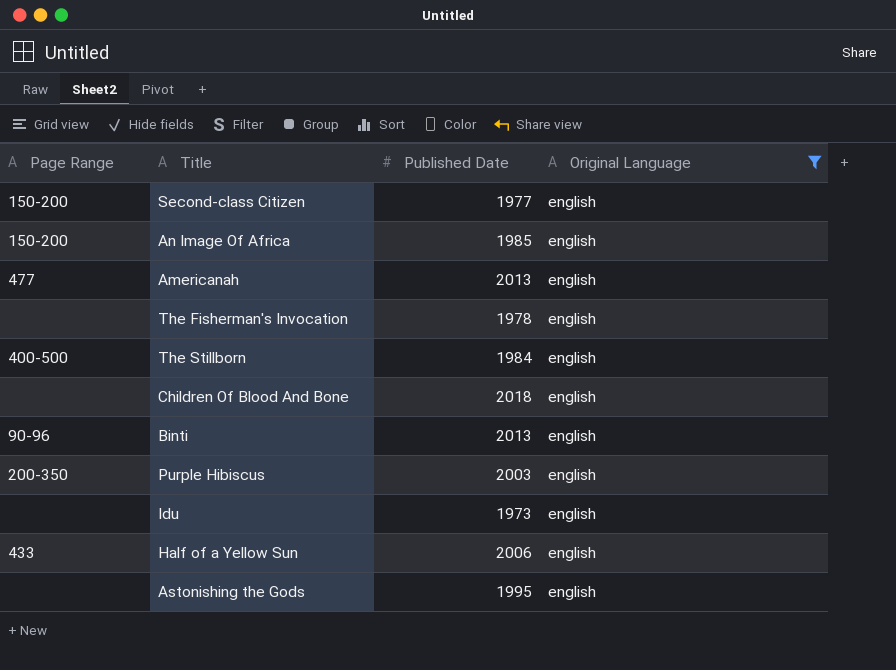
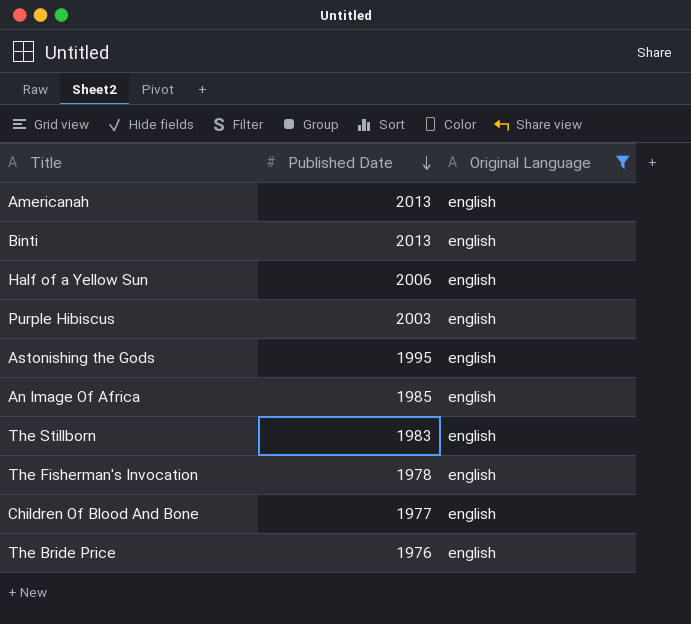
row order: none -> Published Date descending
column Page Range | position: 1 -> none
row Second-class Citizen: 150-200 | 1977 | english -> none
row Idu: none | 1973 | english -> none
The Stillborn | Published Date: 1984 -> 1983
Children Of Blood And Bone | Published Date: 2018 -> 1977
row The Bride Price: none -> 1976 | english

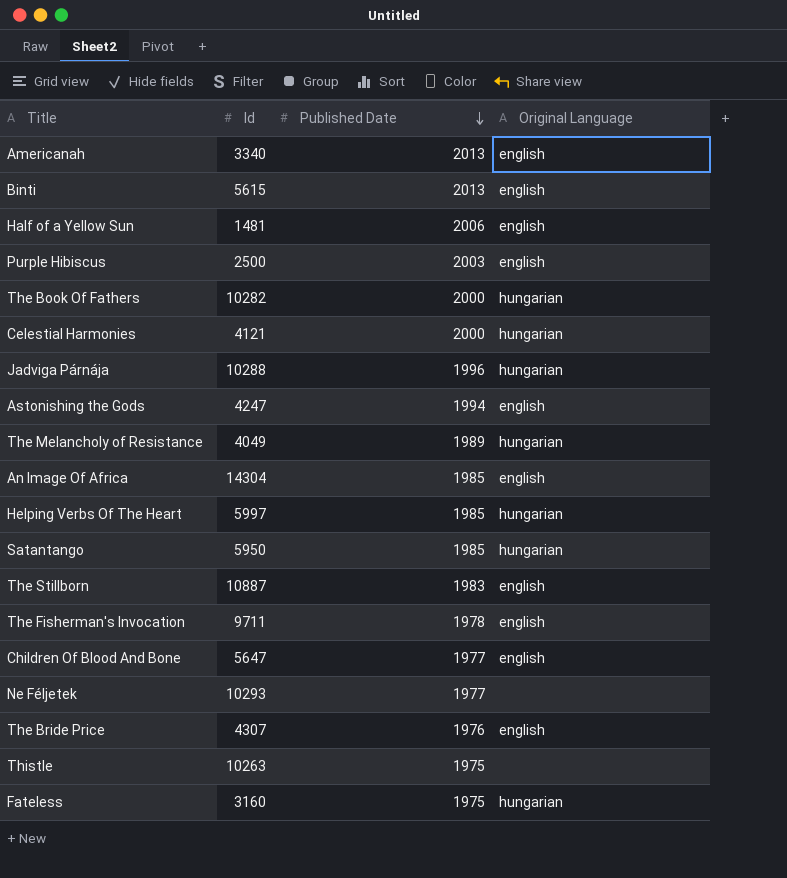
filter: Original Language = english -> none
column Id | position: none -> 2
Astonishing the Gods | Published Date: 1995 -> 1994

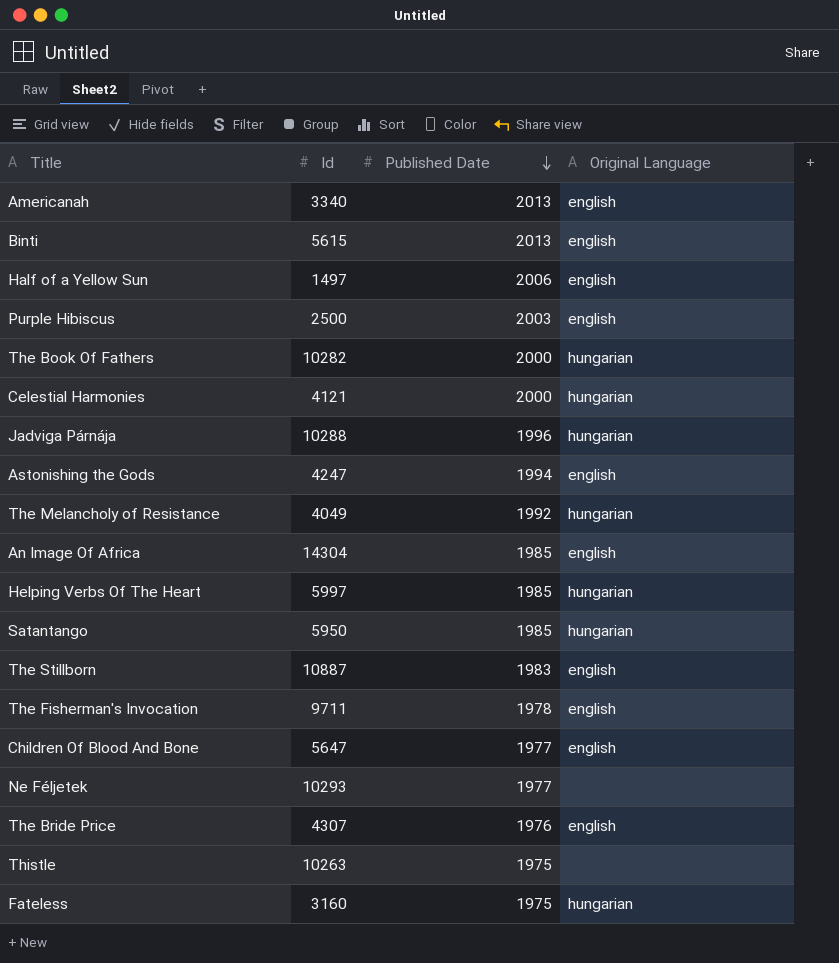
Half of a Yellow Sun | Id: 1481 -> 1497
The Melancholy of Resistance | Published Date: 1989 -> 1992

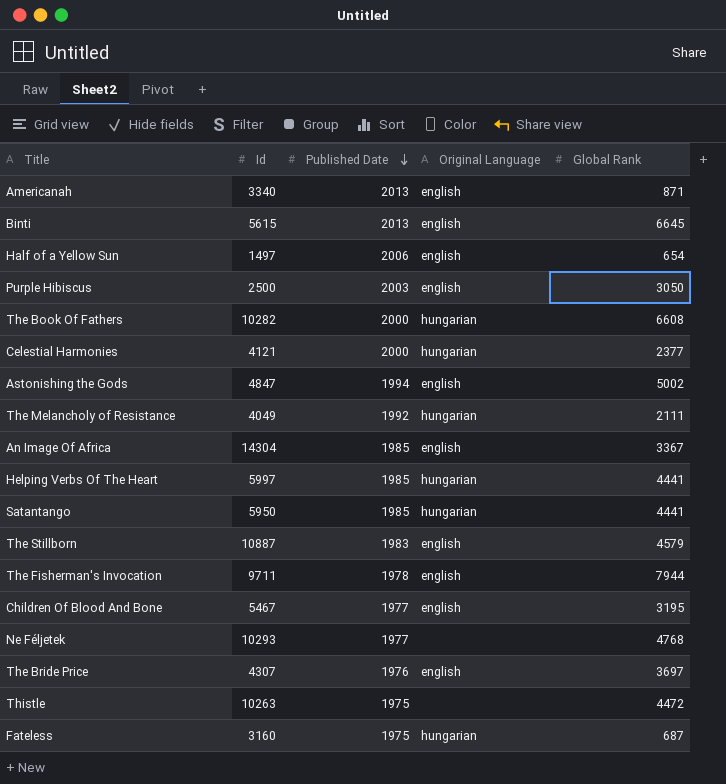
column Global Rank | position: none -> 5
row Jadviga Párnája: 10288 | 1996 | hungarian -> none
Astonishing the Gods | Id: 4247 -> 4847
Children Of Blood And Bone | Id: 5647 -> 5467

